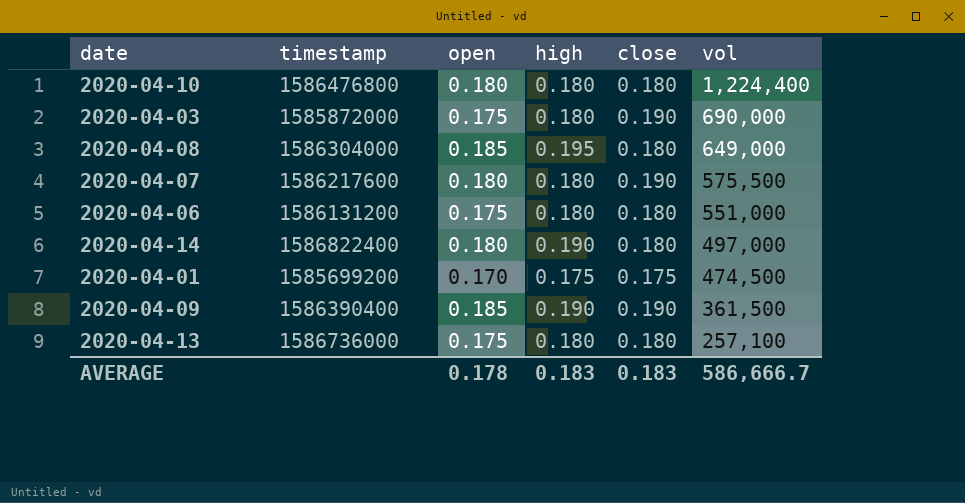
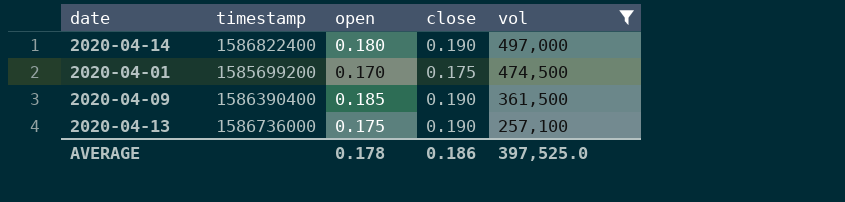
filter: none -> vol <= 497,000
column high | position: 4 -> none
2020-04-14 | close: 0.180 -> 0.190
2020-04-13 | close: 0.180 -> 0.190
AVERAGE | close: 0.183 -> 0.186
AVERAGE | vol: 586,666.7 -> 397,525.0

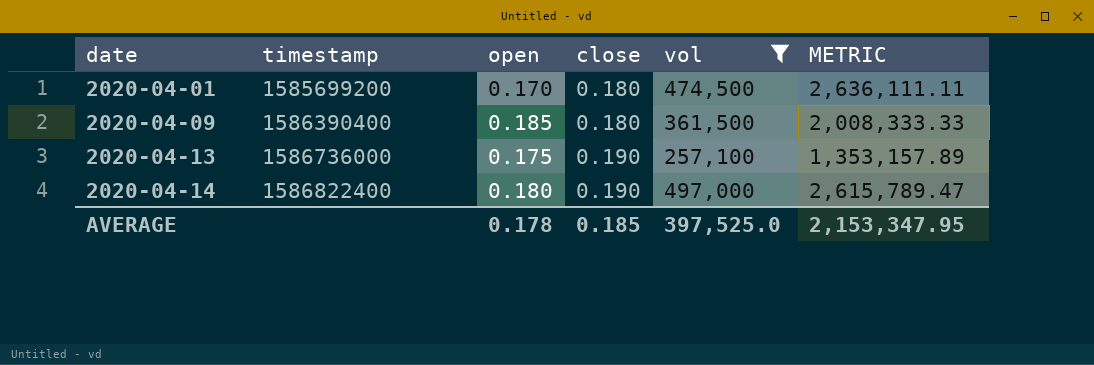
row order: vol descending -> date ascending
column METRIC | formula: none -> [vol] / [close]
2020-04-01 | close: 0.175 -> 0.180
2020-04-09 | close: 0.190 -> 0.180
AVERAGE | close: 0.186 -> 0.185

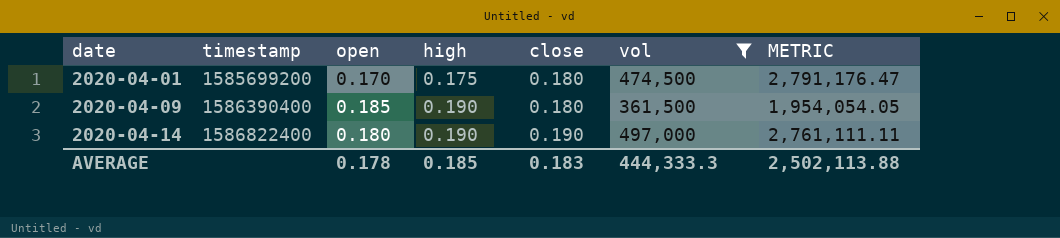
column high | position: none -> 4
column METRIC | formula: [vol] / [close] -> [vol] / [open]
row 2020-04-13: 1586736000 | 0.175 | 0.190 | 257,100 | 1,353,157.89 -> none
AVERAGE | close: 0.185 -> 0.183
AVERAGE | vol: 397,525.0 -> 444,333.3
AVERAGE | METRIC: 2,153,347.95 -> 2,502,113.88

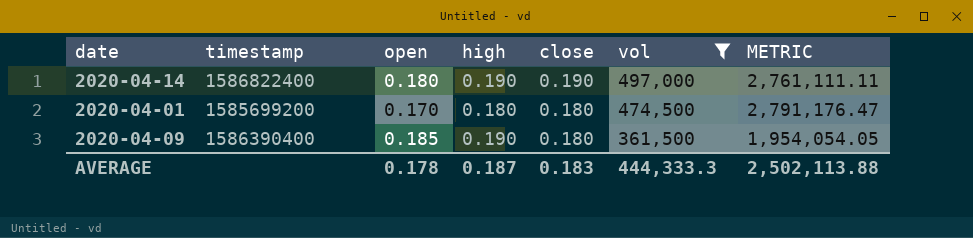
row order: date ascending -> close descending
2020-04-01 | high: 0.175 -> 0.180
AVERAGE | high: 0.185 -> 0.187

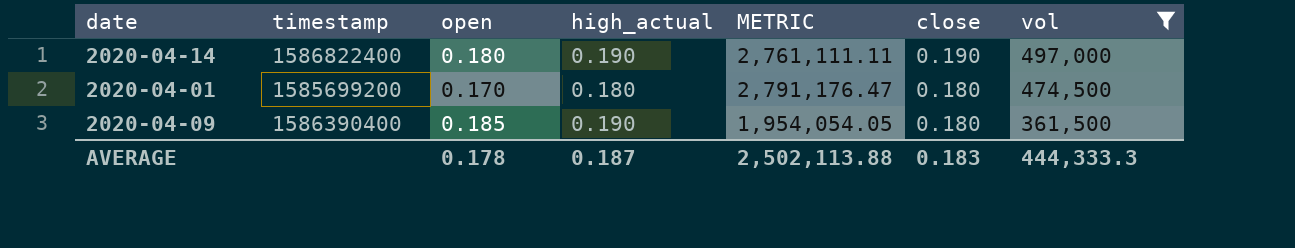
column name: high -> high_actual
column METRIC | position: 7 -> 5

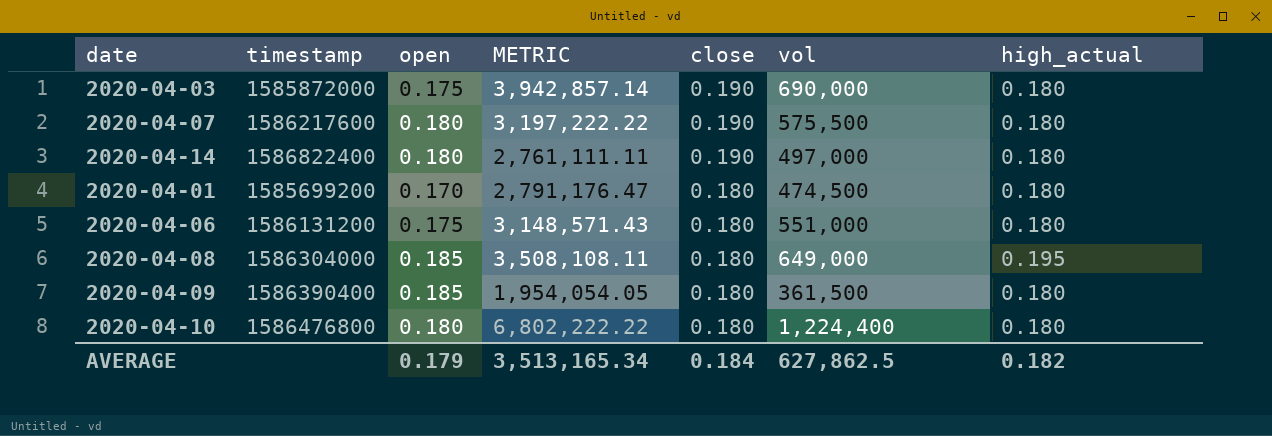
filter: vol <= 497,000 -> none
column high_actual | position: 4 -> 7
2020-04-14 | high_actual: 0.190 -> 0.180
2020-04-09 | high_actual: 0.190 -> 0.180
AVERAGE | open: 0.178 -> 0.179
AVERAGE | METRIC: 2,502,113.88 -> 3,513,165.34
AVERAGE | close: 0.183 -> 0.184
AVERAGE | vol: 444,333.3 -> 627,862.5
AVERAGE | high_actual: 0.187 -> 0.182

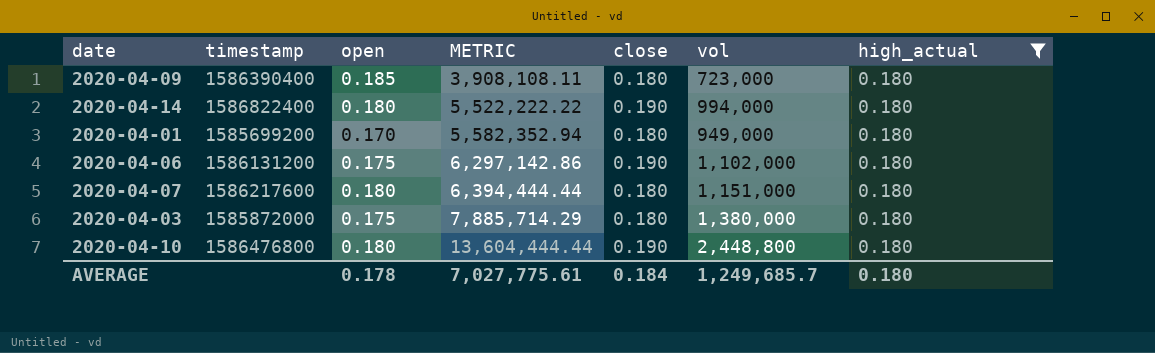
filter: none -> high_actual = 0.180
row order: close descending -> METRIC ascending
2020-04-09 | METRIC: 1,954,054.05 -> 3,908,108.11
2020-04-09 | vol: 361,500 -> 723,000
2020-04-14 | METRIC: 2,761,111.11 -> 5,522,222.22
2020-04-14 | vol: 497,000 -> 994,000
2020-04-01 | METRIC: 2,791,176.47 -> 5,582,352.94
2020-04-01 | vol: 474,500 -> 949,000
2020-04-06 | METRIC: 3,148,571.43 -> 6,297,142.86
2020-04-06 | close: 0.180 -> 0.190
2020-04-06 | vol: 551,000 -> 1,102,000
2020-04-07 | METRIC: 3,197,222.22 -> 6,394,444.44
2020-04-07 | close: 0.190 -> 0.180
2020-04-07 | vol: 575,500 -> 1,151,000
2020-04-03 | METRIC: 3,942,857.14 -> 7,885,714.29
2020-04-03 | close: 0.190 -> 0.180
2020-04-03 | vol: 690,000 -> 1,380,000
2020-04-10 | METRIC: 6,802,222.22 -> 13,604,444.44
2020-04-10 | close: 0.180 -> 0.190
2020-04-10 | vol: 1,224,400 -> 2,448,800
AVERAGE | open: 0.179 -> 0.178
AVERAGE | METRIC: 3,513,165.34 -> 7,027,775.61
AVERAGE | vol: 627,862.5 -> 1,249,685.7
AVERAGE | high_actual: 0.182 -> 0.180

